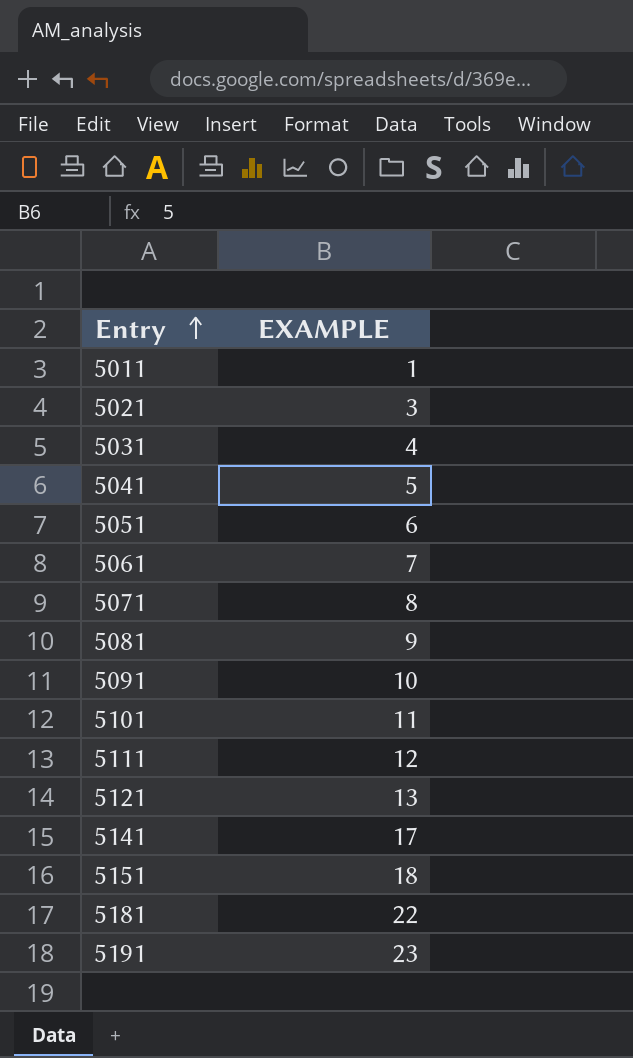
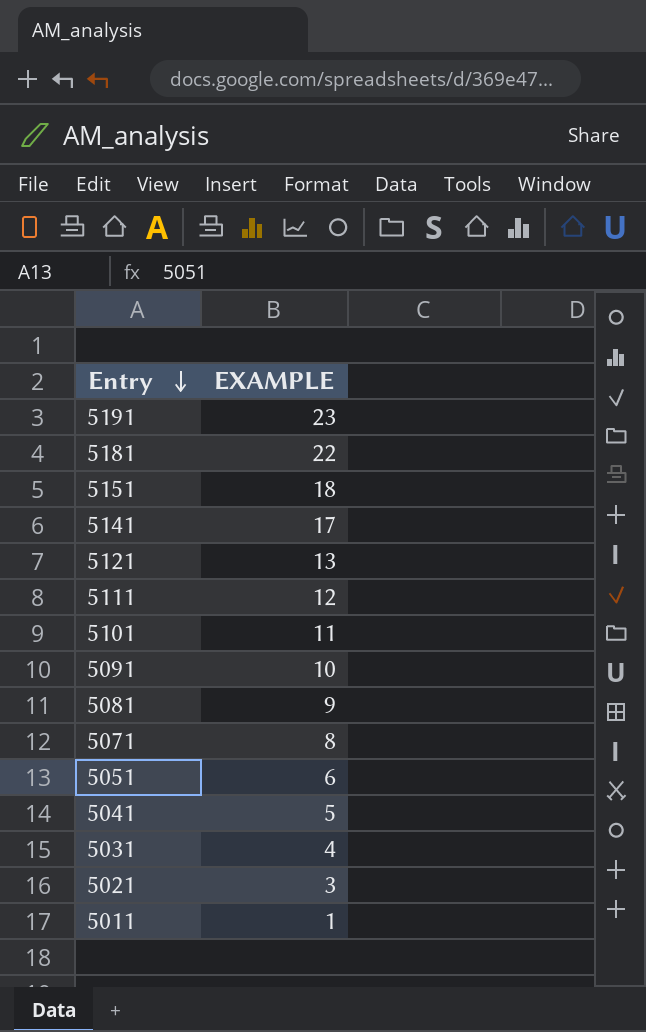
row order: Entry ascending -> Entry descending
row 5061: 7 -> none

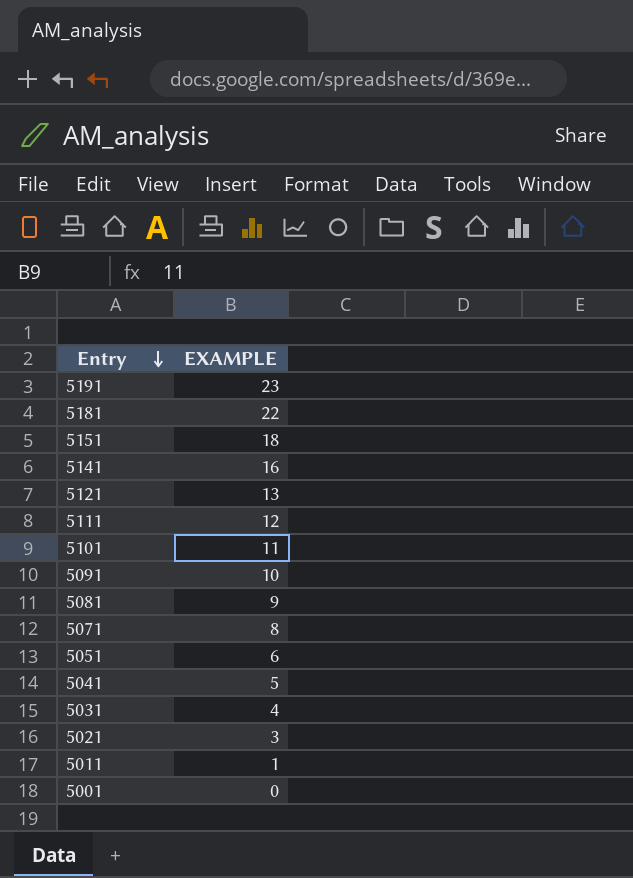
5141 | EXAMPLE: 17 -> 16
row 5001: none -> 0

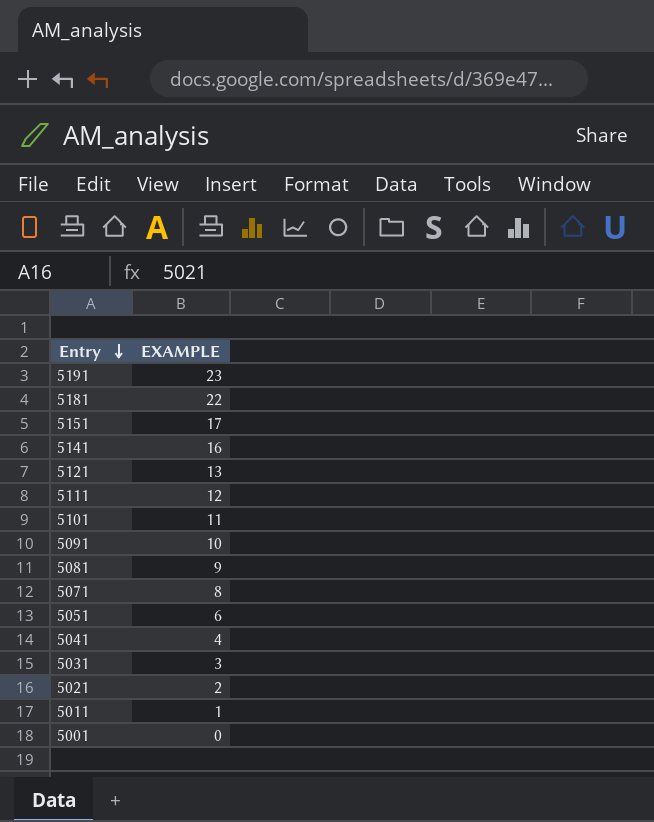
5151 | EXAMPLE: 18 -> 17
5041 | EXAMPLE: 5 -> 4
5031 | EXAMPLE: 4 -> 3
5021 | EXAMPLE: 3 -> 2

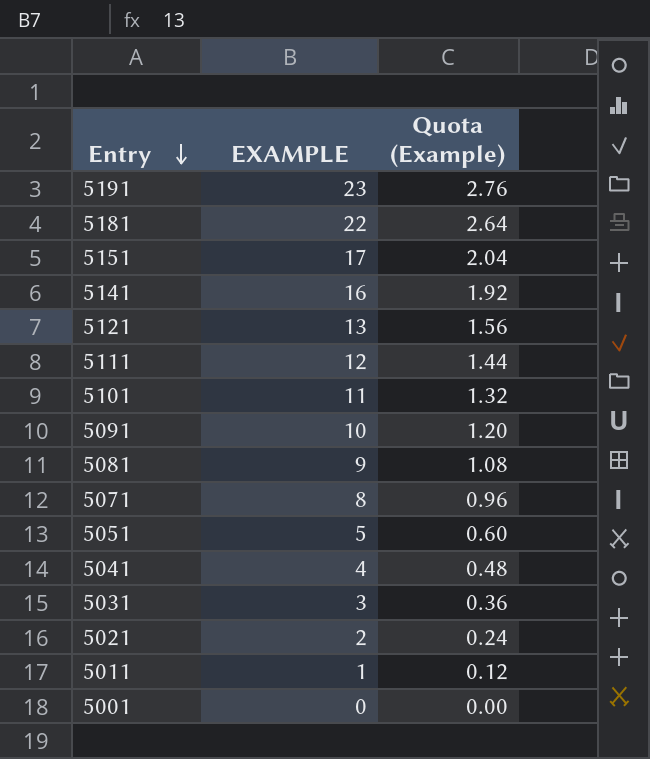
column Quota (Example) | formula: none -> [EXAMPLE] * 0.12
5051 | EXAMPLE: 6 -> 5

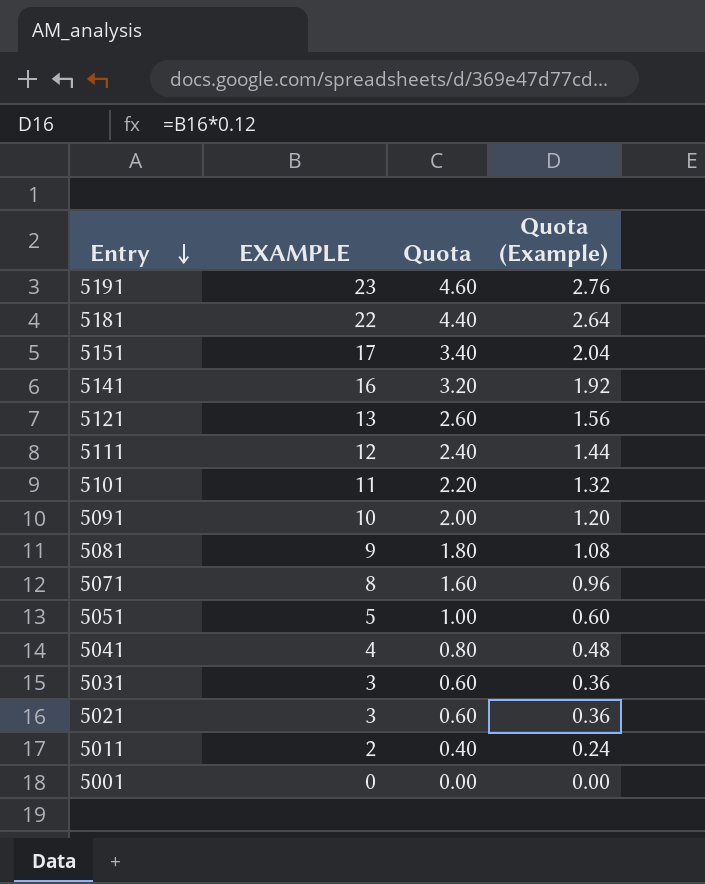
column Quota | formula: none -> [EXAMPLE] * 0.2
5021 | EXAMPLE: 2 -> 3
5021 | Quota (Example): 0.24 -> 0.36
5011 | EXAMPLE: 1 -> 2
5011 | Quota (Example): 0.12 -> 0.24

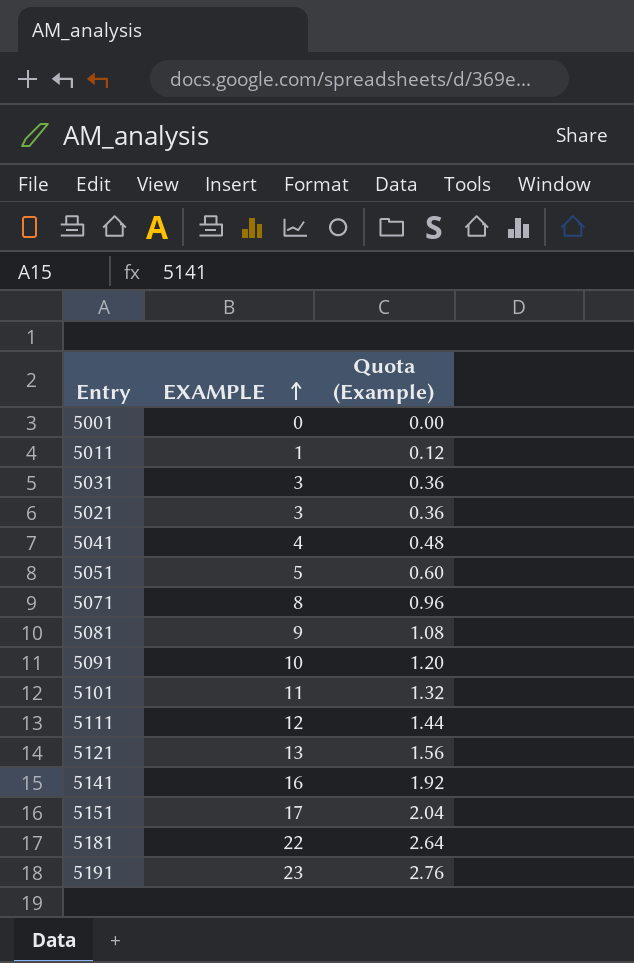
row order: Entry descending -> EXAMPLE ascending
column Quota | formula: [EXAMPLE] * 0.2 -> none
5011 | EXAMPLE: 2 -> 1
5011 | Quota (Example): 0.24 -> 0.12

